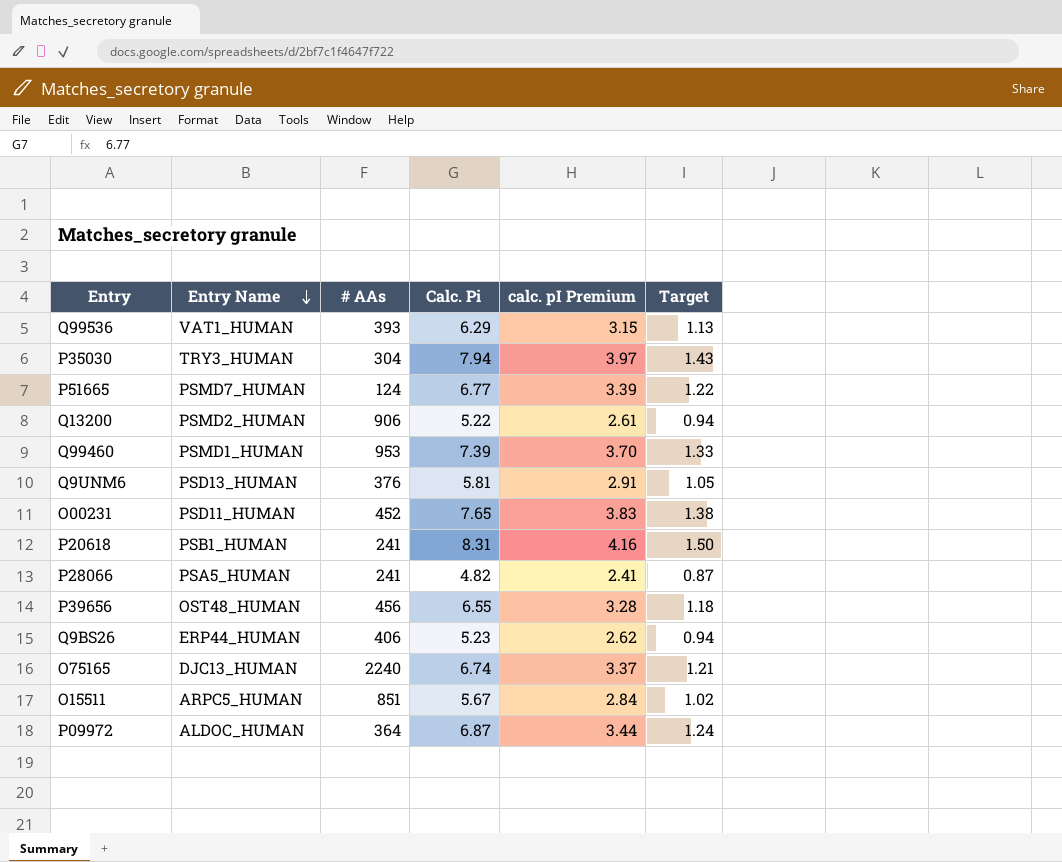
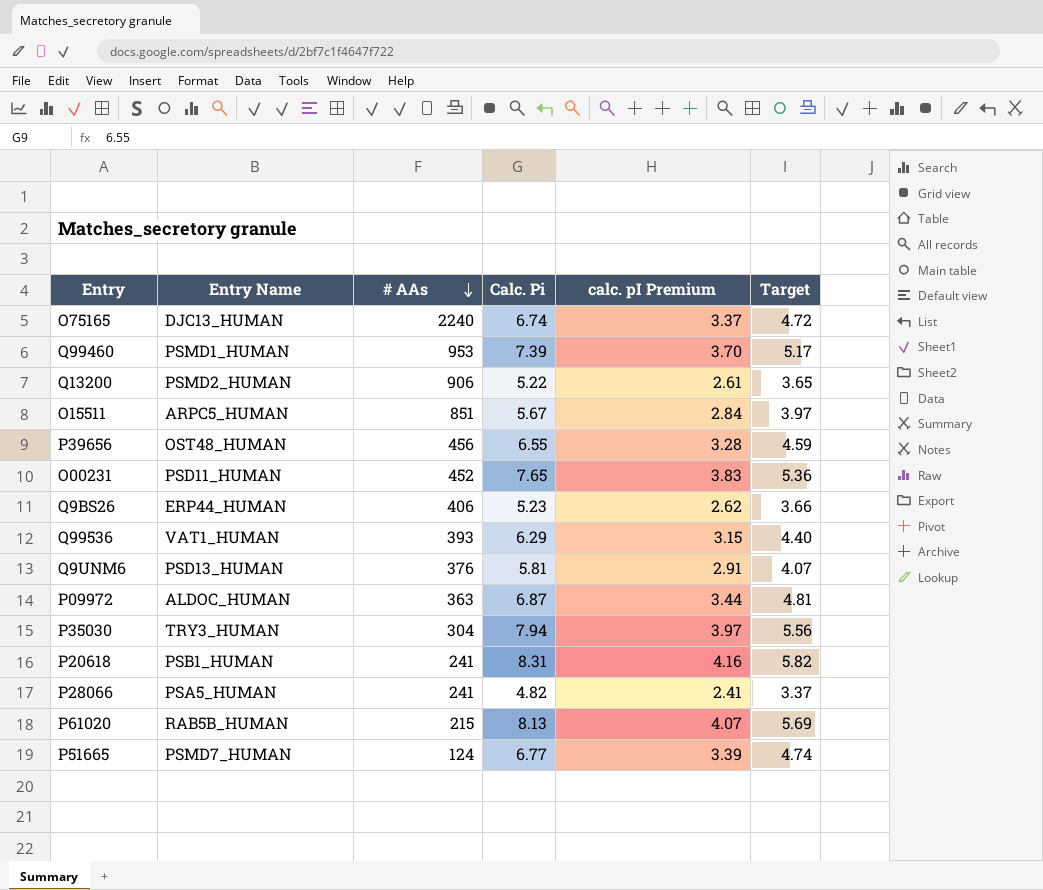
row order: Entry Name descending -> # AAs descending
column Target | formula: [Calc. Pi] * 0.18 -> [Calc. Pi] * 0.7
P09972 | # AAs: 364 -> 363
row P61020: none -> RAB5B_HUMAN | 215 | 8.13 | 4.07 | 5.69

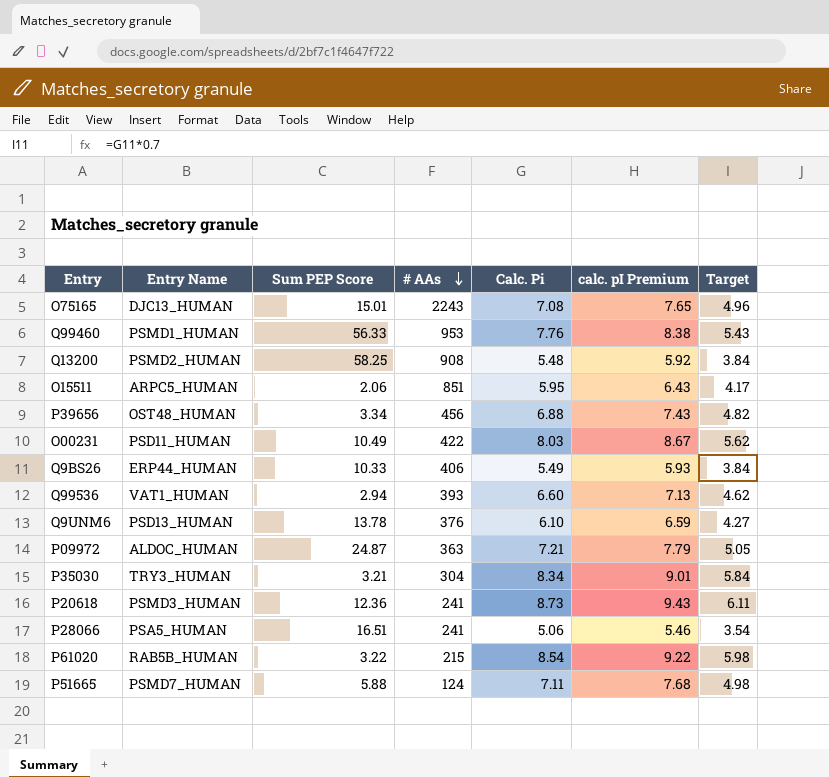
column Sum PEP Score | position: none -> 3
column calc. pI Premium | formula: [Calc. Pi] * 0.5 -> [Calc. Pi] * 1.08
O75165 | # AAs: 2240 -> 2243
O75165 | Calc. Pi: 6.74 -> 7.08
O75165 | Target: 4.72 -> 4.96
Q99460 | Calc. Pi: 7.39 -> 7.76
Q99460 | Target: 5.17 -> 5.43
Q13200 | # AAs: 906 -> 908
Q13200 | Calc. Pi: 5.22 -> 5.48
Q13200 | Target: 3.65 -> 3.84
O15511 | Calc. Pi: 5.67 -> 5.95
O15511 | Target: 3.97 -> 4.17
P39656 | Calc. Pi: 6.55 -> 6.88
P39656 | Target: 4.59 -> 4.82
O00231 | # AAs: 452 -> 422
O00231 | Calc. Pi: 7.65 -> 8.03
O00231 | Target: 5.36 -> 5.62
Q9BS26 | Calc. Pi: 5.23 -> 5.49
Q9BS26 | Target: 3.66 -> 3.84
Q99536 | Calc. Pi: 6.29 -> 6.60
Q99536 | Target: 4.40 -> 4.62
Q9UNM6 | Calc. Pi: 5.81 -> 6.10
Q9UNM6 | Target: 4.07 -> 4.27
P09972 | Calc. Pi: 6.87 -> 7.21
P09972 | Target: 4.81 -> 5.05
P35030 | Calc. Pi: 7.94 -> 8.34
P35030 | Target: 5.56 -> 5.84
P20618 | Entry Name: PSB1_HUMAN -> PSMD3_HUMAN
P20618 | Calc. Pi: 8.31 -> 8.73
P20618 | Target: 5.82 -> 6.11
P28066 | Calc. Pi: 4.82 -> 5.06
P28066 | Target: 3.37 -> 3.54
P61020 | Calc. Pi: 8.13 -> 8.54
P61020 | Target: 5.69 -> 5.98
P51665 | Calc. Pi: 6.77 -> 7.11
P51665 | Target: 4.74 -> 4.98

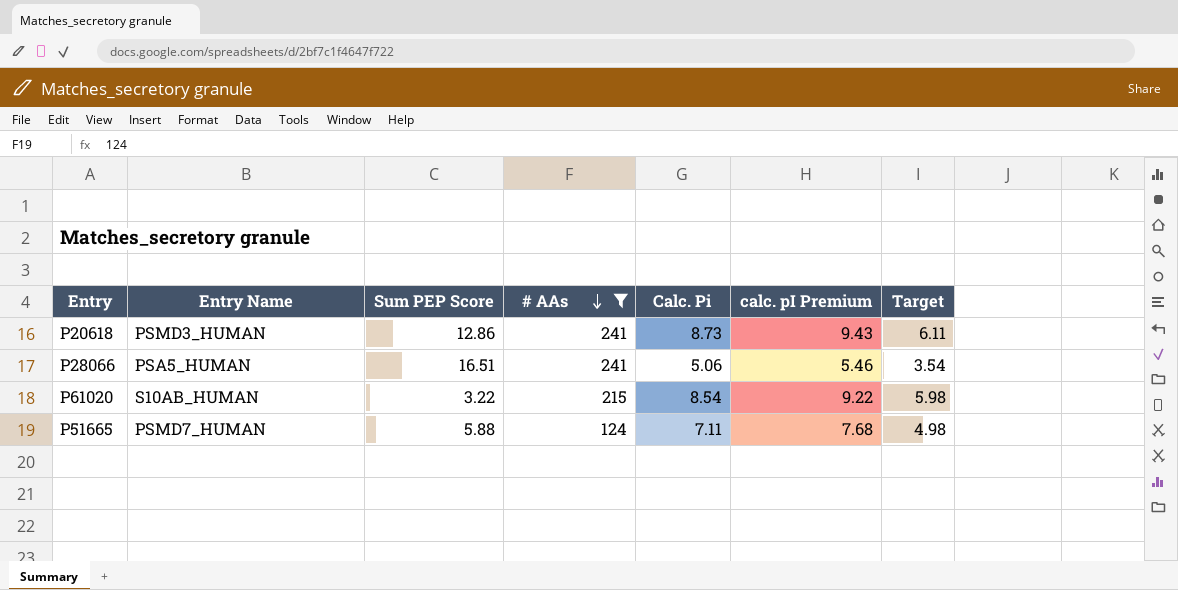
filter: none -> # AAs <= 241
P20618 | Sum PEP Score: 12.36 -> 12.86
P61020 | Entry Name: RAB5B_HUMAN -> S10AB_HUMAN

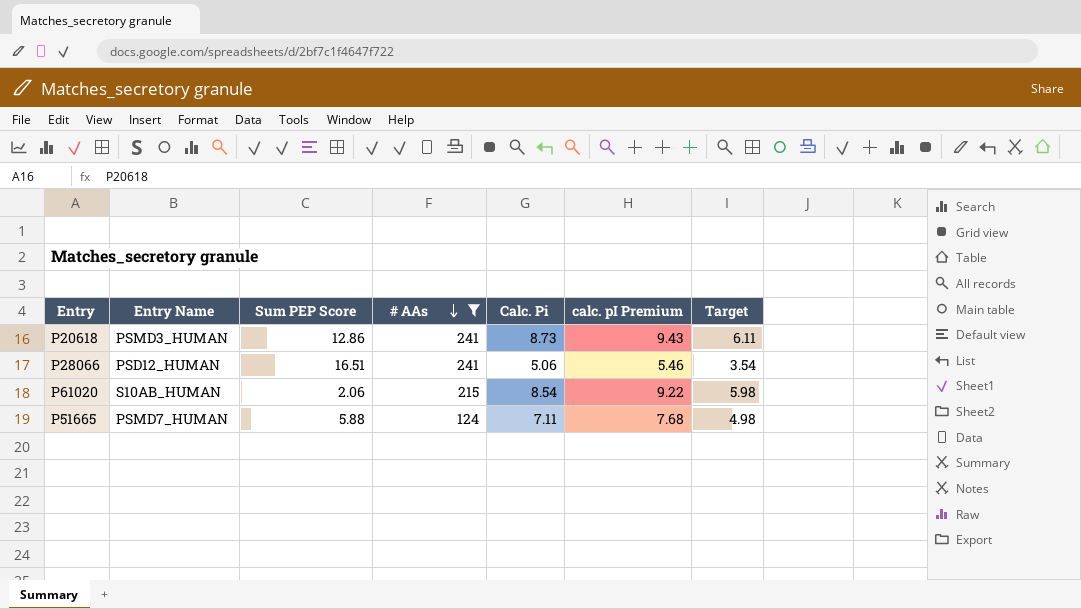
P28066 | Entry Name: PSA5_HUMAN -> PSD12_HUMAN
P61020 | Sum PEP Score: 3.22 -> 2.06

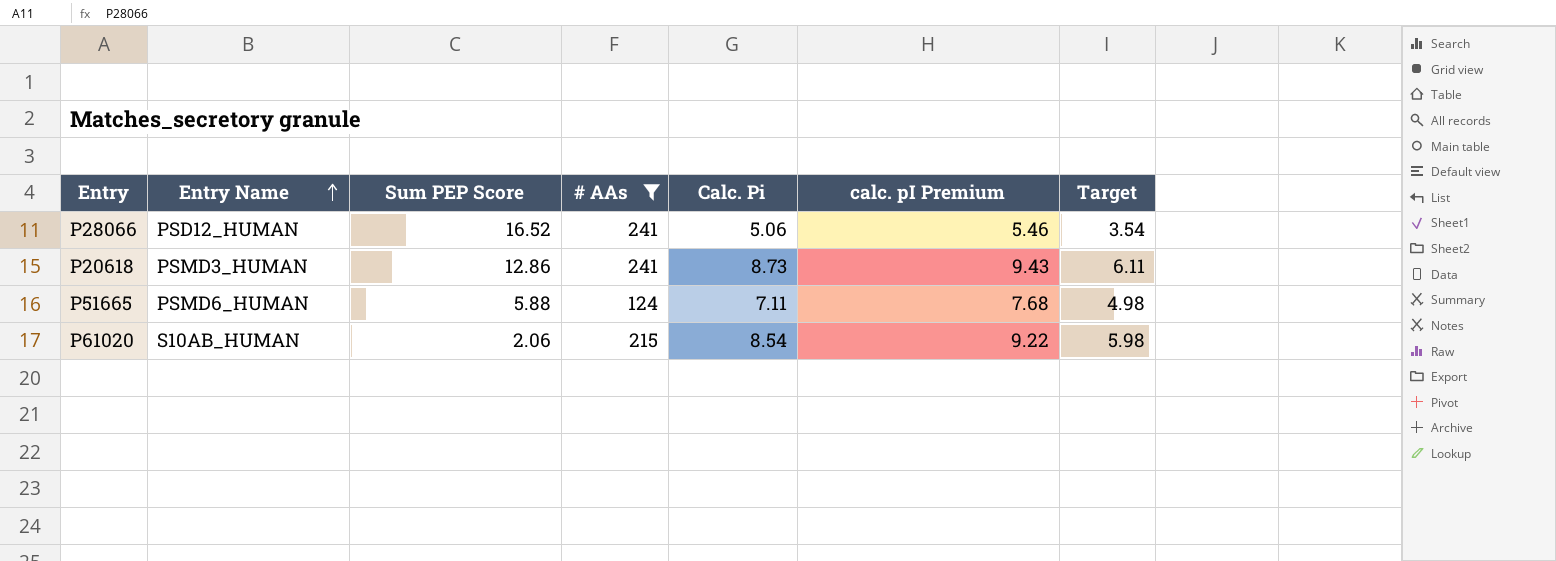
row order: # AAs descending -> Entry Name ascending
P28066 | Sum PEP Score: 16.51 -> 16.52
P51665 | Entry Name: PSMD7_HUMAN -> PSMD6_HUMAN

